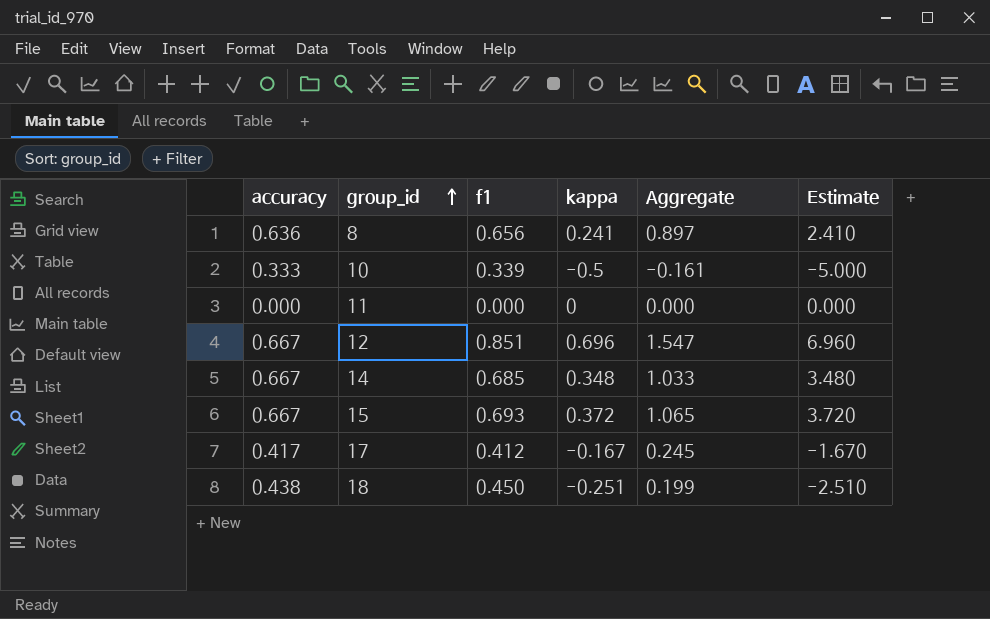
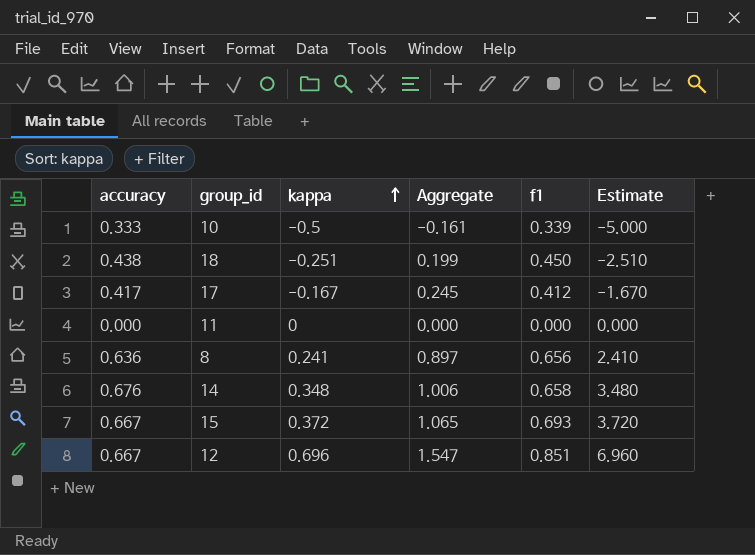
row order: group_id ascending -> kappa ascending
column f1 | position: 3 -> 5
14 | accuracy: 0.667 -> 0.676
14 | Aggregate: 1.033 -> 1.006
14 | f1: 0.685 -> 0.658

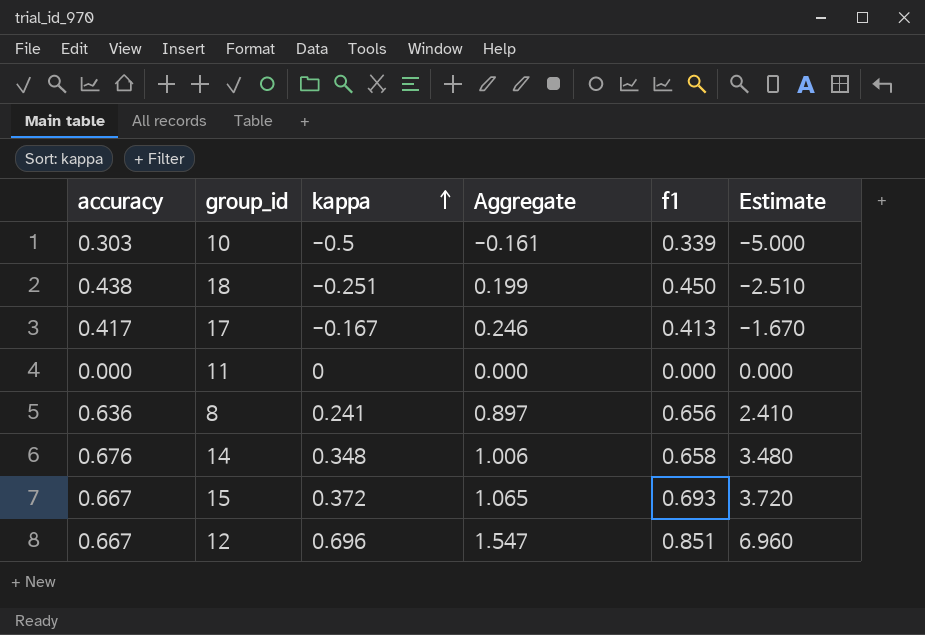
10 | accuracy: 0.333 -> 0.303
17 | Aggregate: 0.245 -> 0.246
17 | f1: 0.412 -> 0.413

